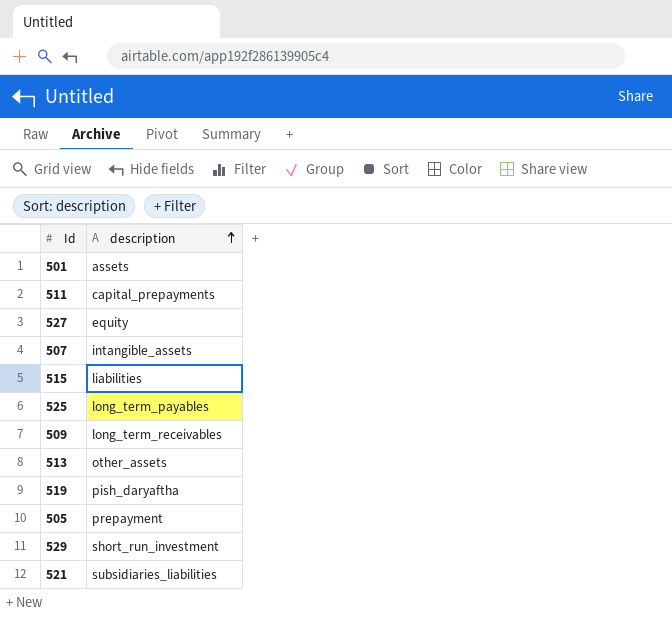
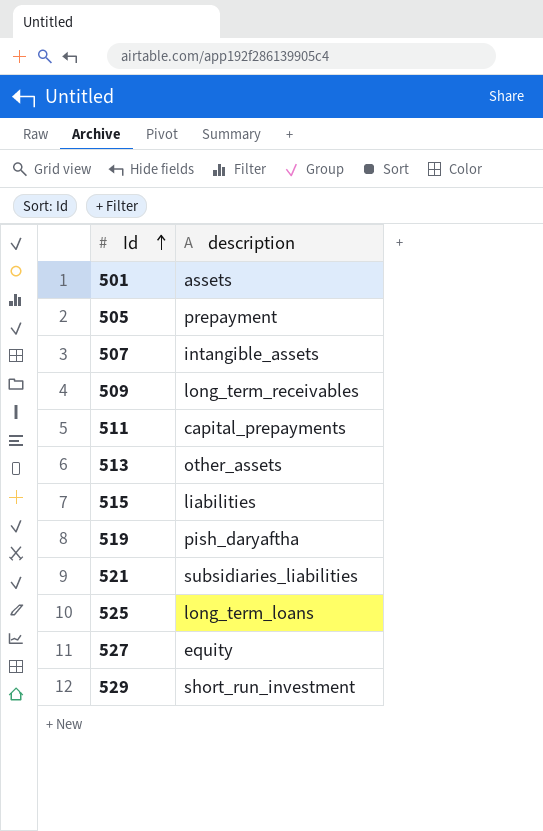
row order: description ascending -> Id ascending
525 | description: long_term_payables -> long_term_loans

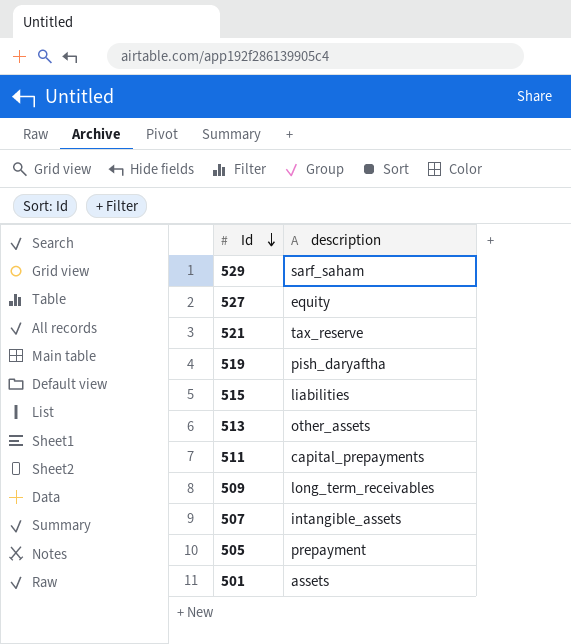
row order: Id ascending -> Id descending
row 525: long_term_loans -> none
529 | description: short_run_investment -> sarf_saham
521 | description: subsidiaries_liabilities -> tax_reserve

